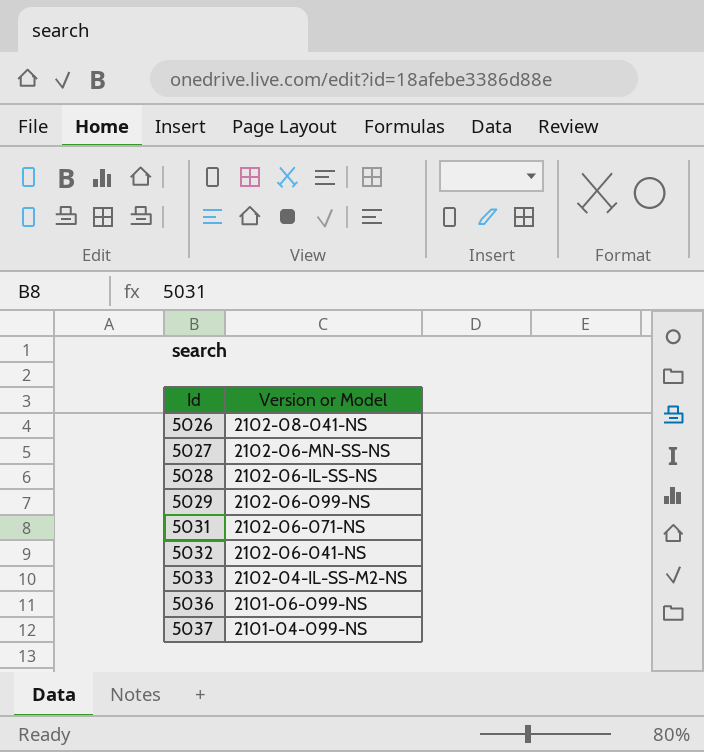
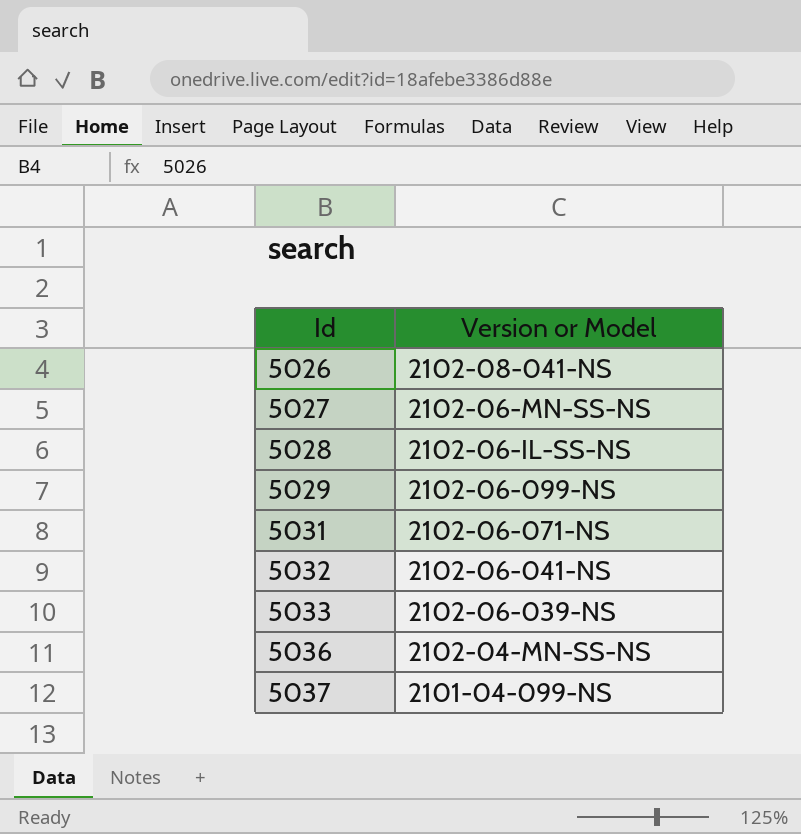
5033 | Version or Model: 2102-04-IL-SS-M2-NS -> 2102-06-039-NS
5036 | Version or Model: 2101-06-099-NS -> 2102-04-MN-SS-NS

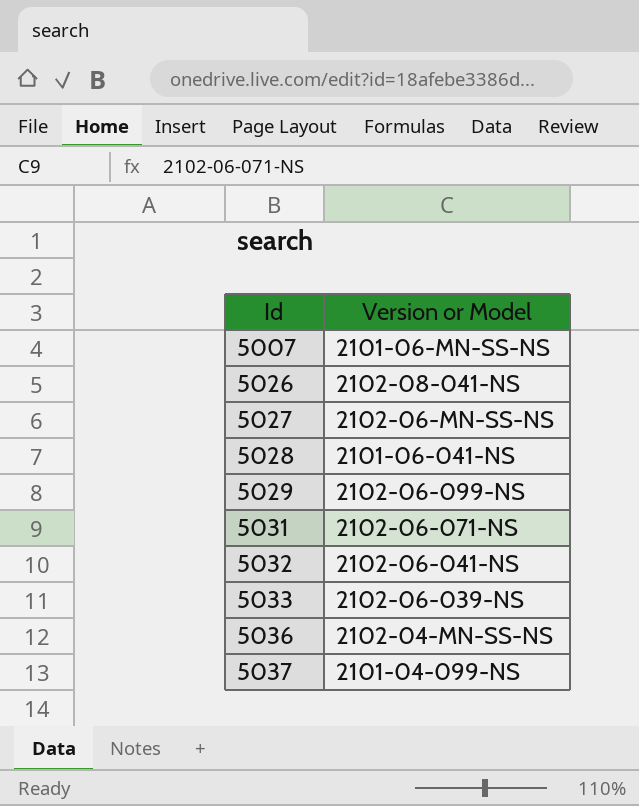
row 5007: none -> 2101-06-MN-SS-NS
5028 | Version or Model: 2102-06-IL-SS-NS -> 2101-06-041-NS

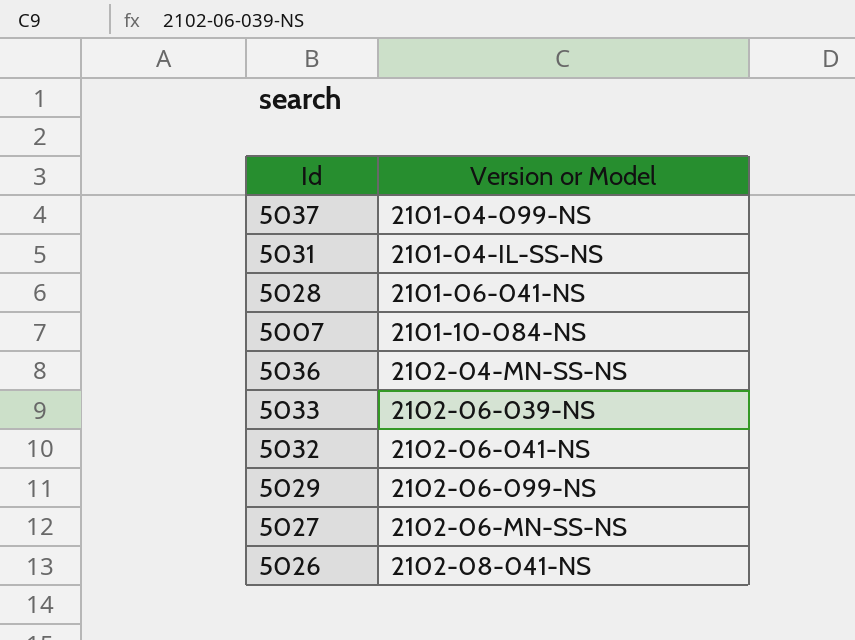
row order: Id ascending -> Version or Model ascending
5031 | Version or Model: 2102-06-071-NS -> 2101-04-IL-SS-NS
5007 | Version or Model: 2101-06-MN-SS-NS -> 2101-10-084-NS

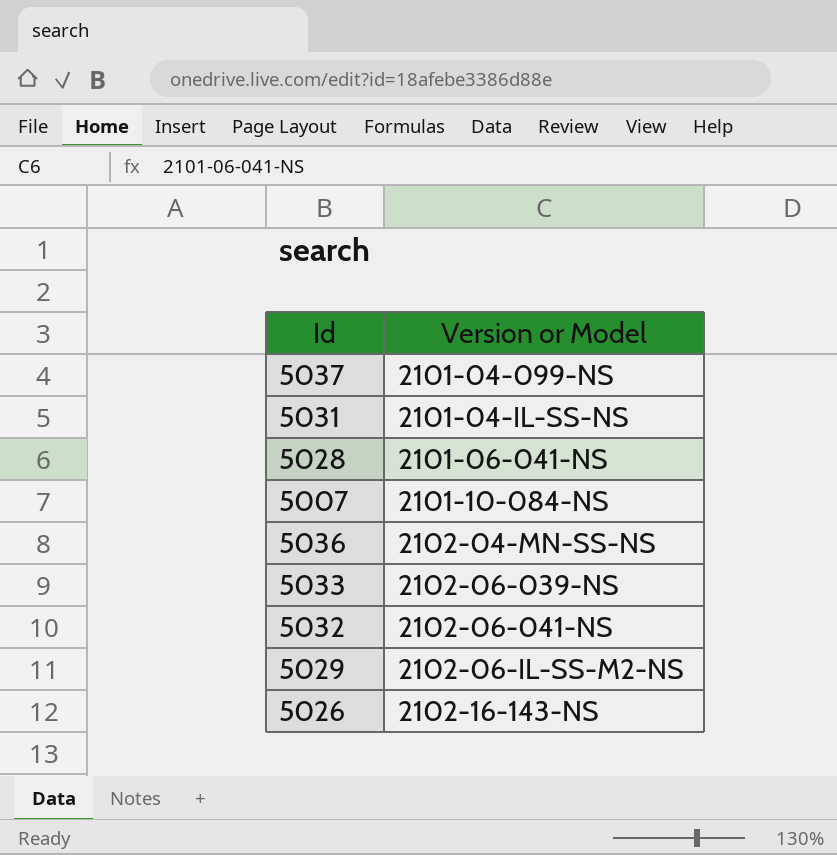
row 5027: 2102-06-MN-SS-NS -> none
5029 | Version or Model: 2102-06-099-NS -> 2102-06-IL-SS-M2-NS
5026 | Version or Model: 2102-08-041-NS -> 2102-16-143-NS

